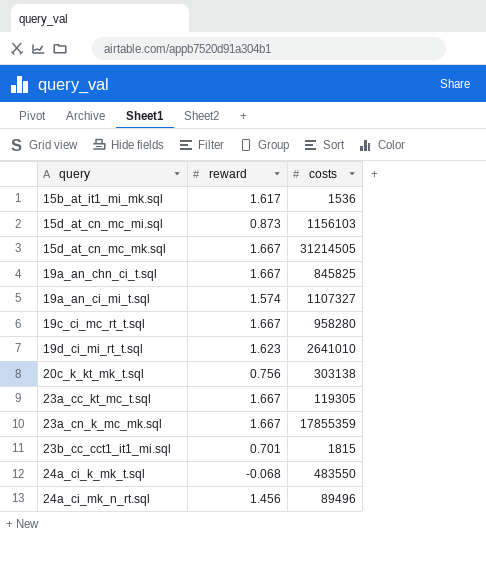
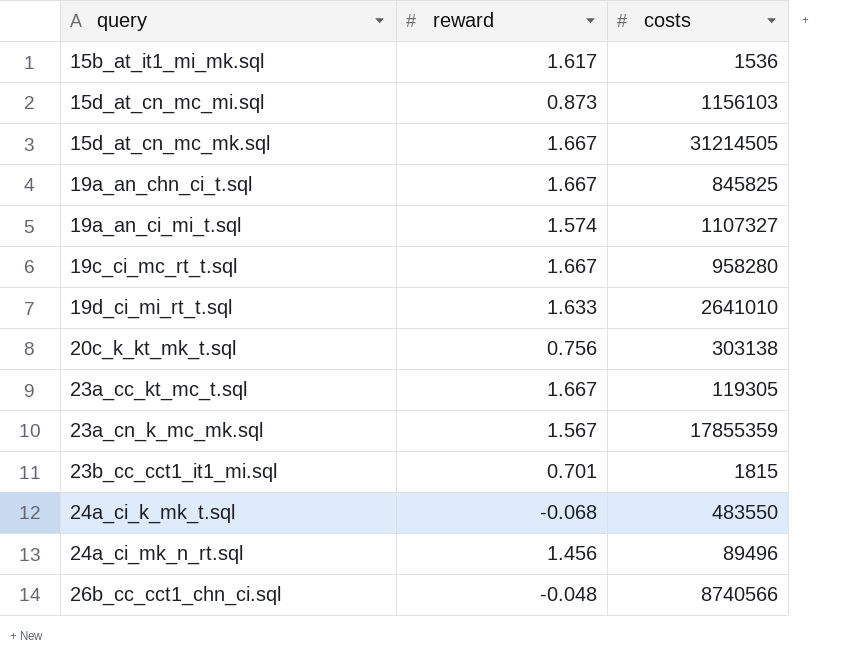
19d_ci_mi_rt_t.sql | reward: 1.623 -> 1.633
23a_cn_k_mc_mk.sql | reward: 1.667 -> 1.567
row 26b_cc_cct1_chn_ci.sql: none -> -0.048 | 8740566

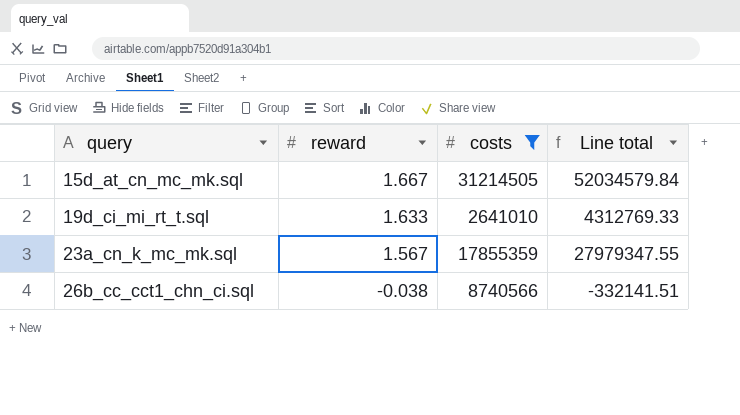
filter: none -> costs >= 2641010
column Line total | formula: none -> [reward] * [costs]
26b_cc_cct1_chn_ci.sql | reward: -0.048 -> -0.038

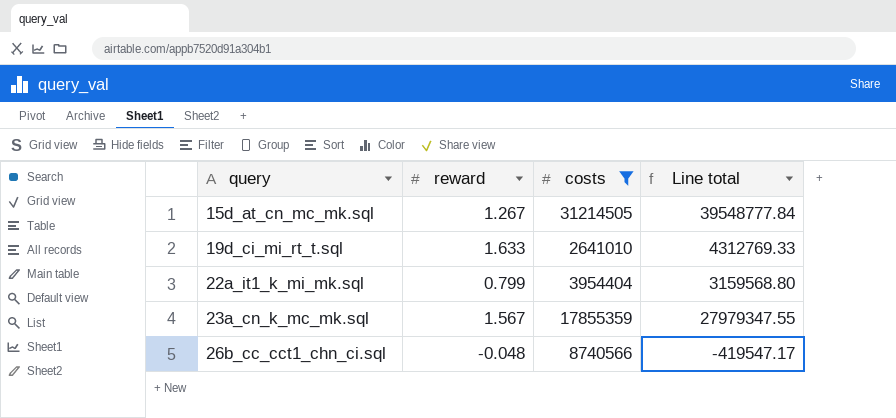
15d_at_cn_mc_mk.sql | reward: 1.667 -> 1.267
15d_at_cn_mc_mk.sql | Line total: 52034579.84 -> 39548777.84
row 22a_it1_k_mi_mk.sql: none -> 0.799 | 3954404 | 3159568.80
26b_cc_cct1_chn_ci.sql | reward: -0.038 -> -0.048
26b_cc_cct1_chn_ci.sql | Line total: -332141.51 -> -419547.17

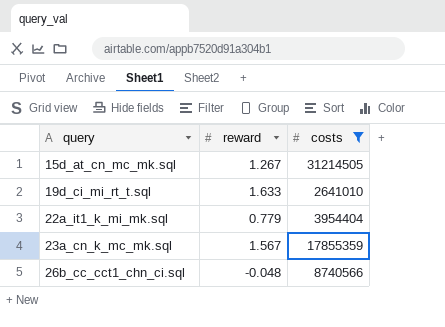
column Line total | formula: [reward] * [costs] -> none
22a_it1_k_mi_mk.sql | reward: 0.799 -> 0.779

